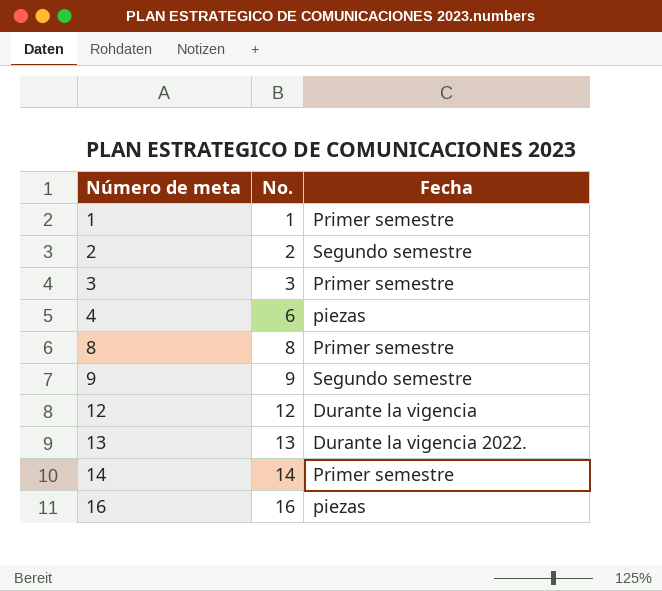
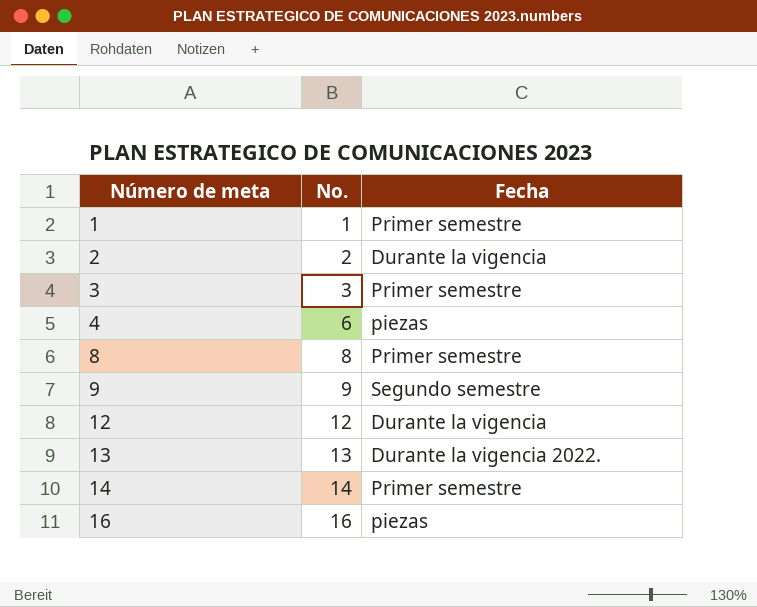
2 | Fecha: Segundo semestre -> Durante la vigencia

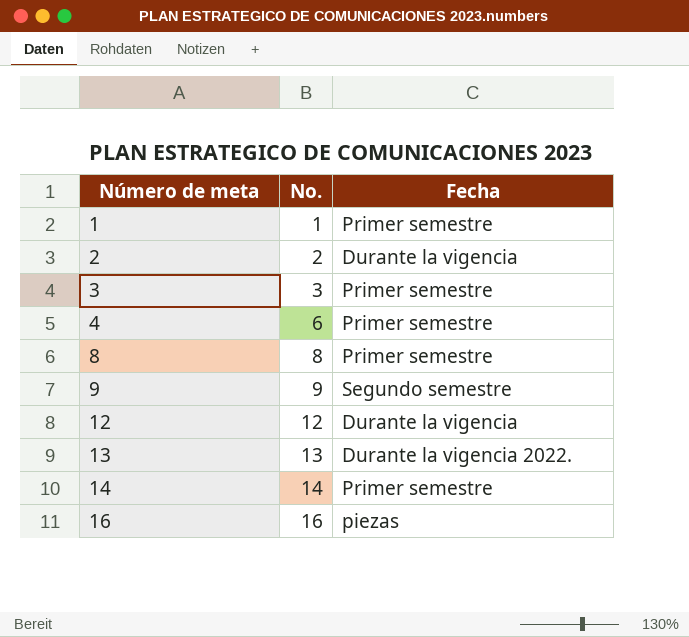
4 | Fecha: piezas -> Primer semestre

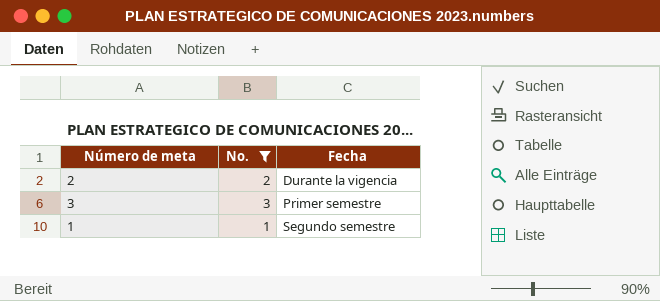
filter: none -> No. <= 3
row order: Número de meta ascending -> Fecha ascending
1 | Fecha: Primer semestre -> Segundo semestre

